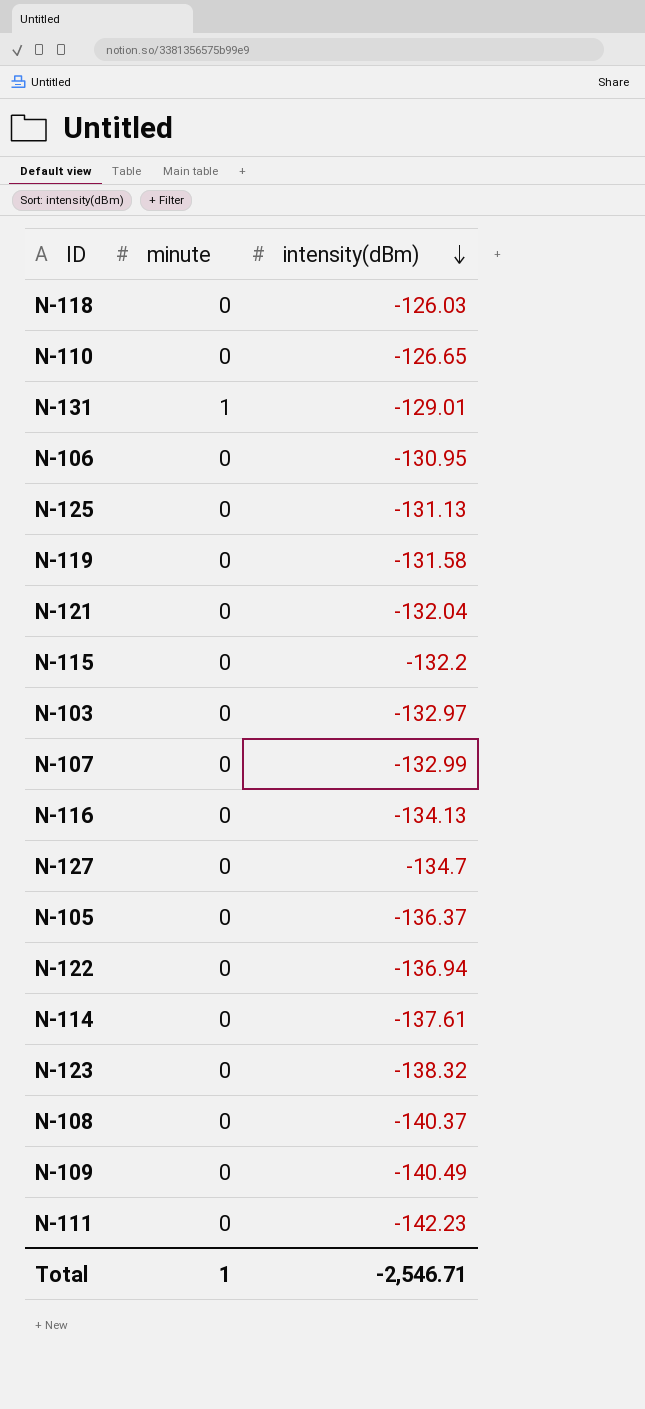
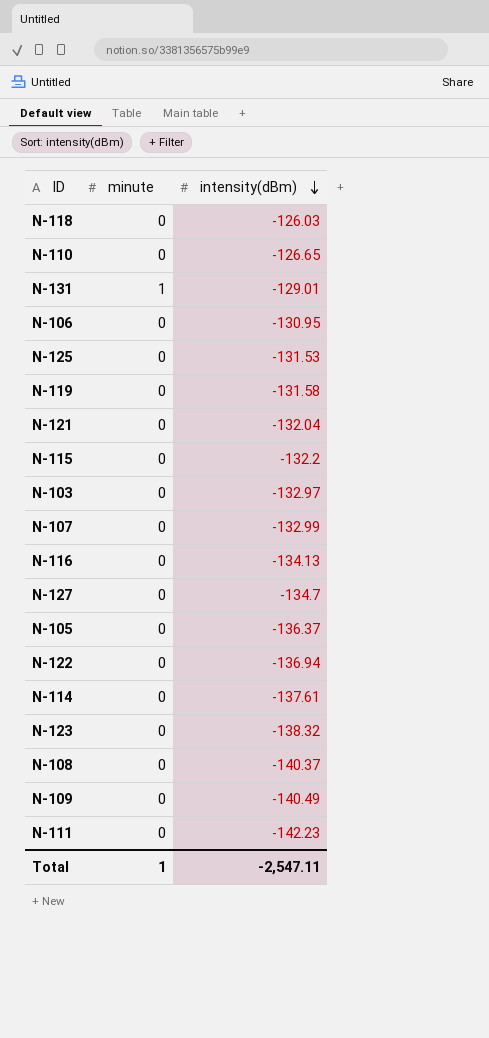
N-125 | intensity(dBm): -131.13 -> -131.53
Total | intensity(dBm): -2,546.71 -> -2,547.11

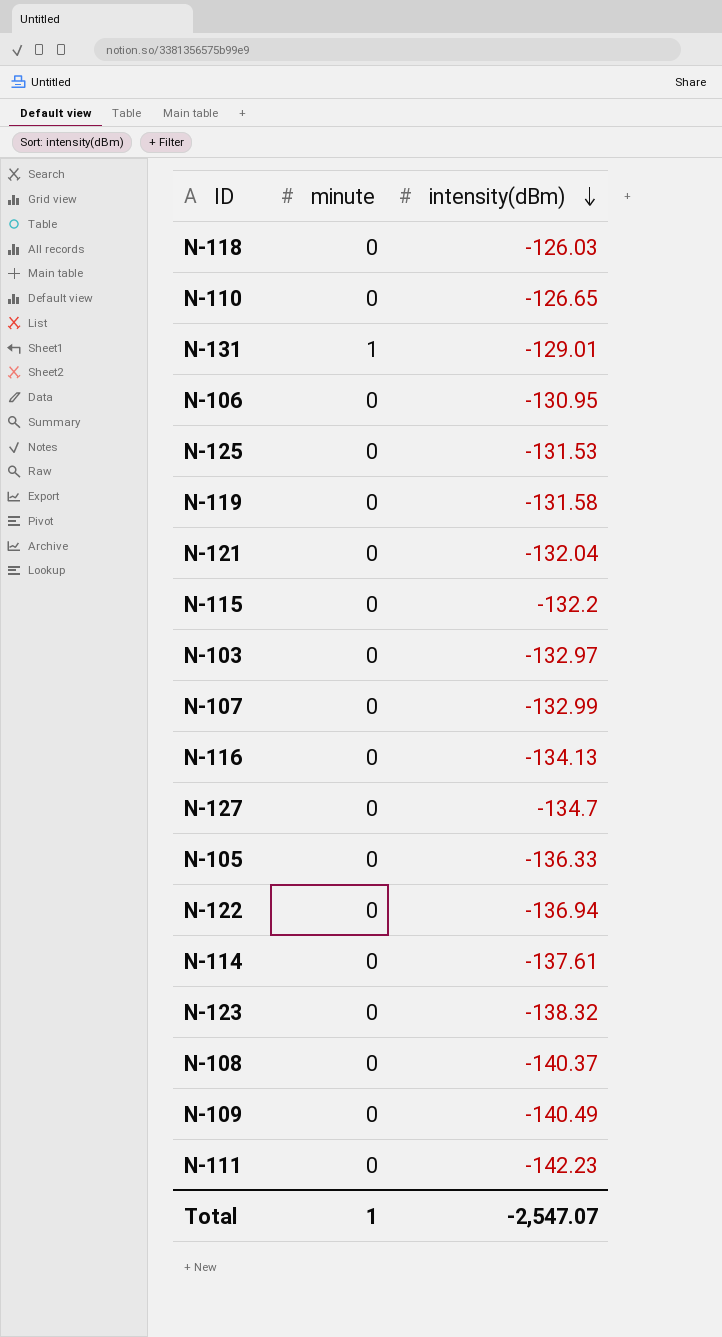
N-105 | intensity(dBm): -136.37 -> -136.33
Total | intensity(dBm): -2,547.11 -> -2,547.07

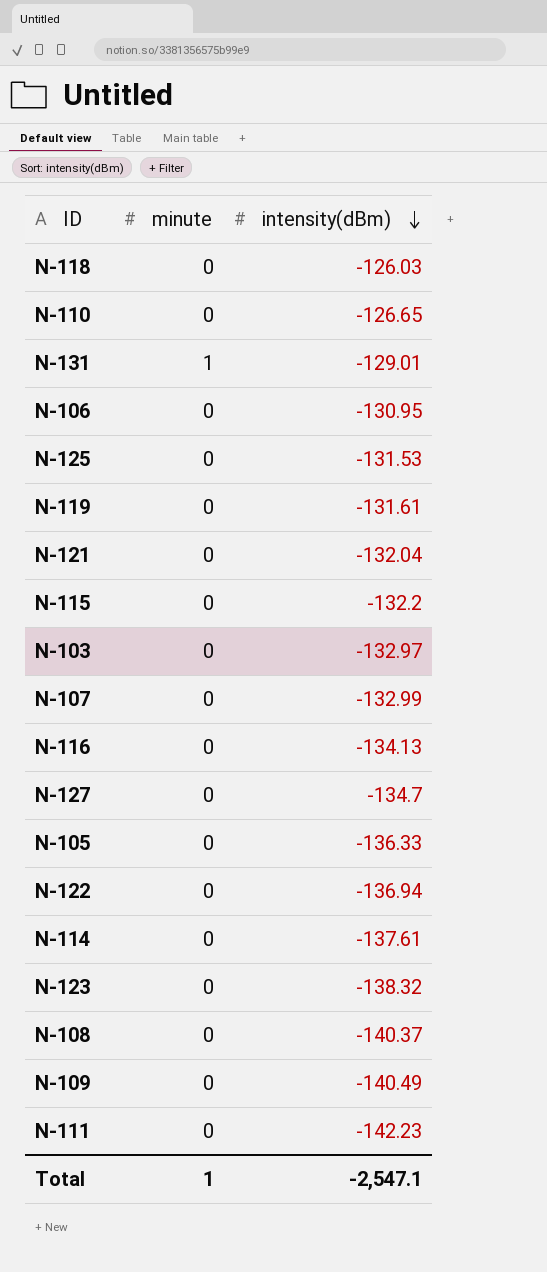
N-119 | intensity(dBm): -131.58 -> -131.61
Total | intensity(dBm): -2,547.07 -> -2,547.1

